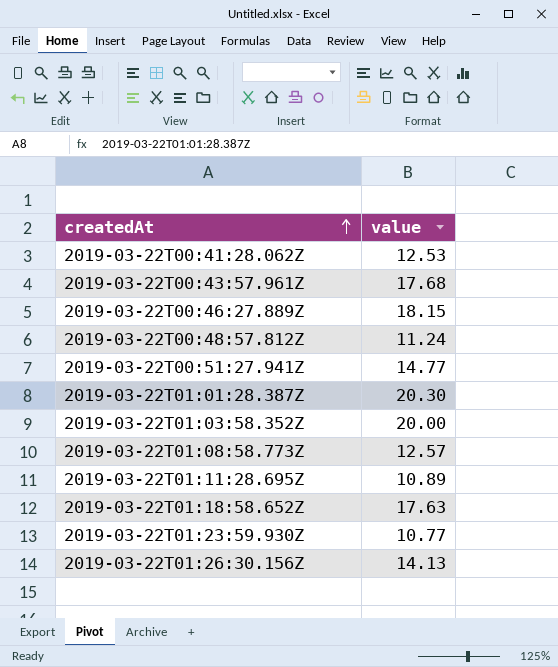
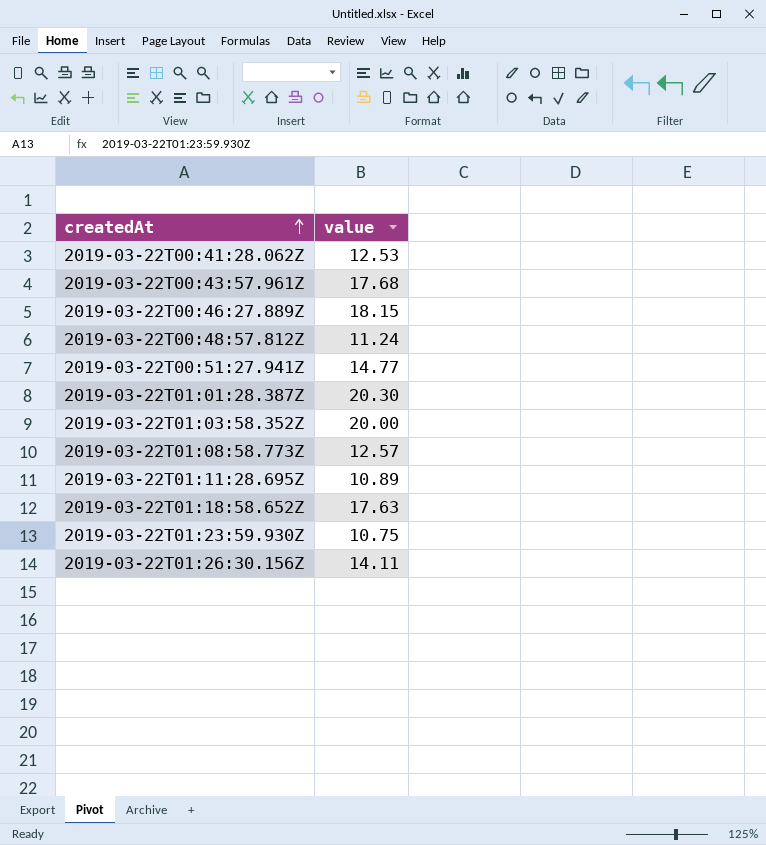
2019-03-22T01:23:59.930Z | value: 10.77 -> 10.75
2019-03-22T01:26:30.156Z | value: 14.13 -> 14.11

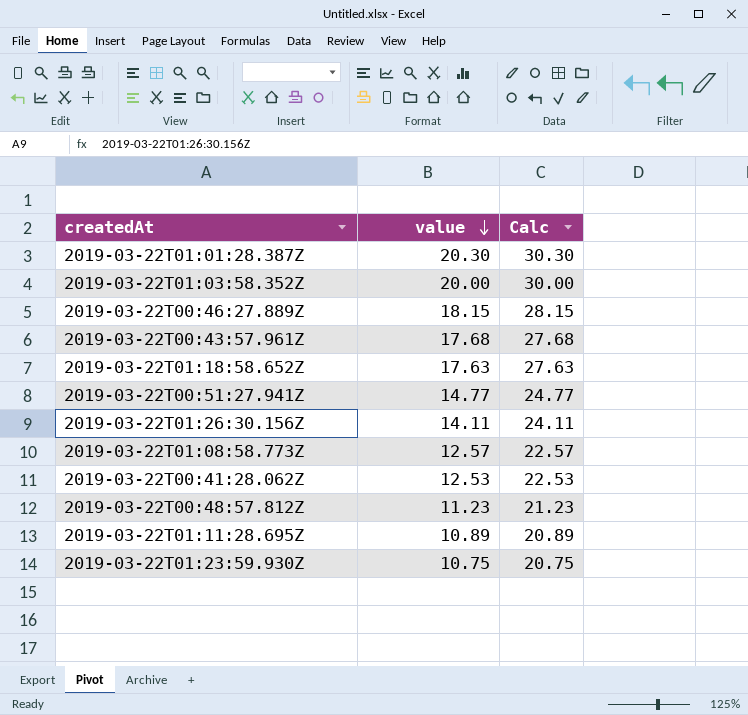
row order: createdAt ascending -> value descending
column Calc | formula: none -> [value] + 10
2019-03-22T00:48:57.812Z | value: 11.24 -> 11.23

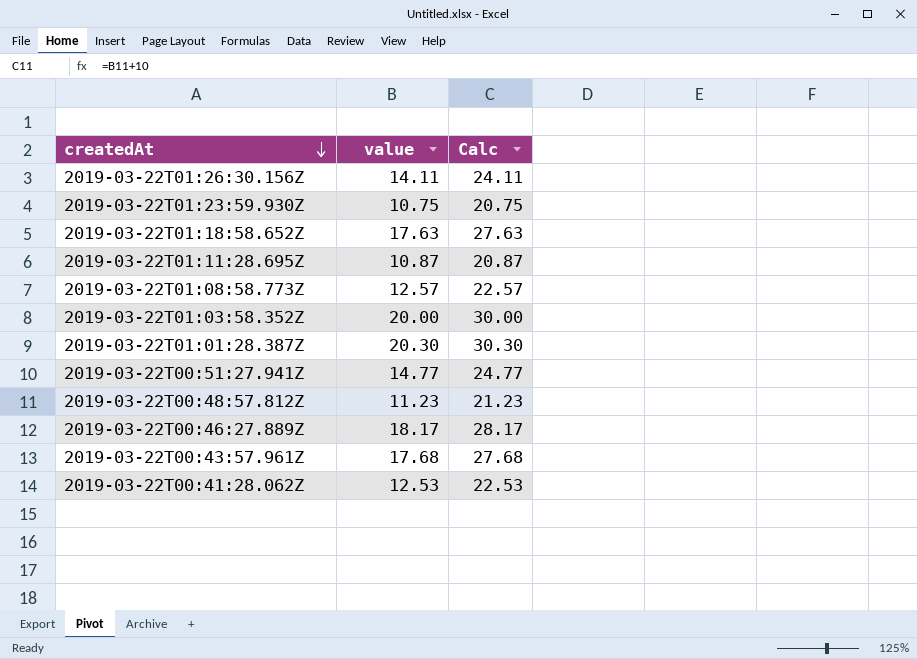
row order: value descending -> createdAt descending
2019-03-22T01:11:28.695Z | value: 10.89 -> 10.87
2019-03-22T01:11:28.695Z | Calc: 20.89 -> 20.87
2019-03-22T00:46:27.889Z | value: 18.15 -> 18.17
2019-03-22T00:46:27.889Z | Calc: 28.15 -> 28.17

